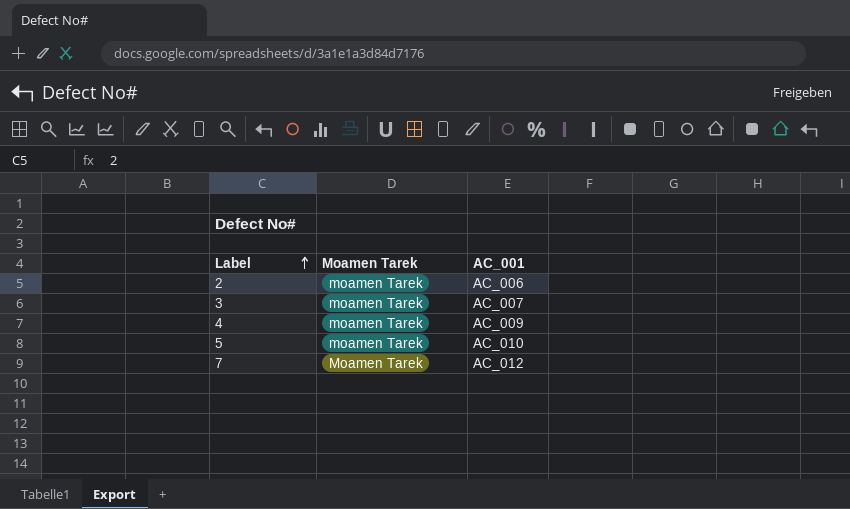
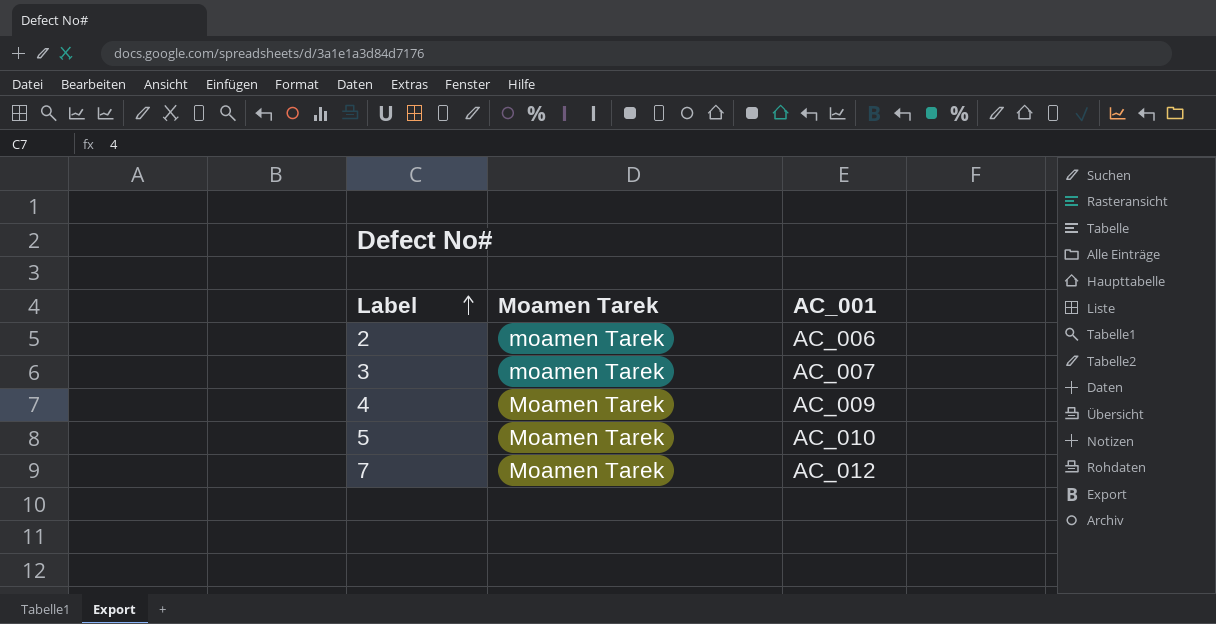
4 | Moamen Tarek: moamen Tarek -> Moamen Tarek
5 | Moamen Tarek: moamen Tarek -> Moamen Tarek

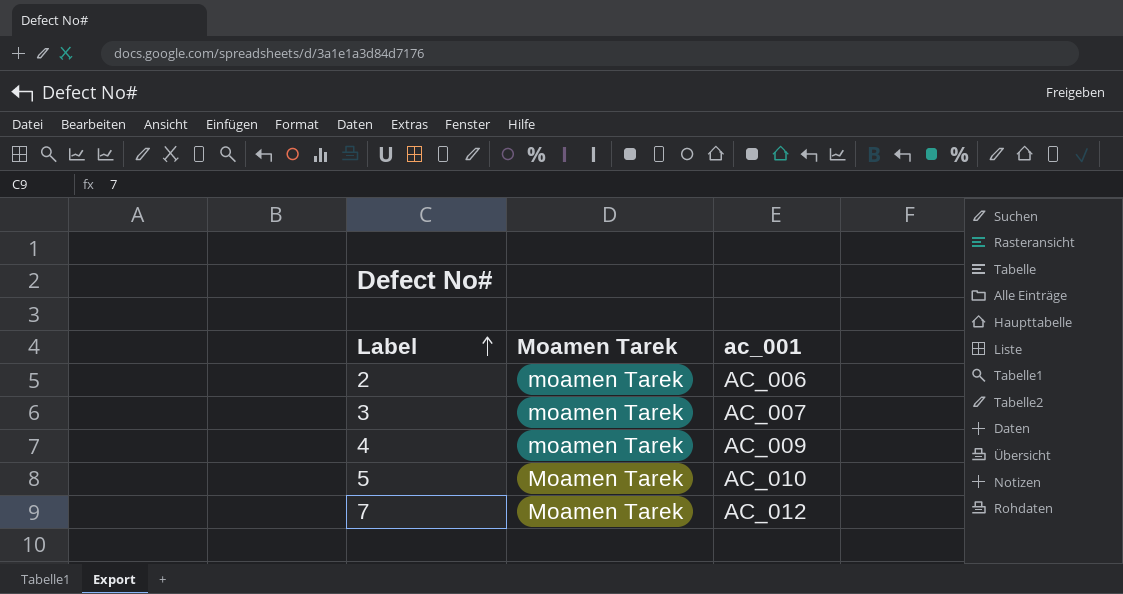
column name: AC_001 -> ac_001
4 | Moamen Tarek: Moamen Tarek -> moamen Tarek

